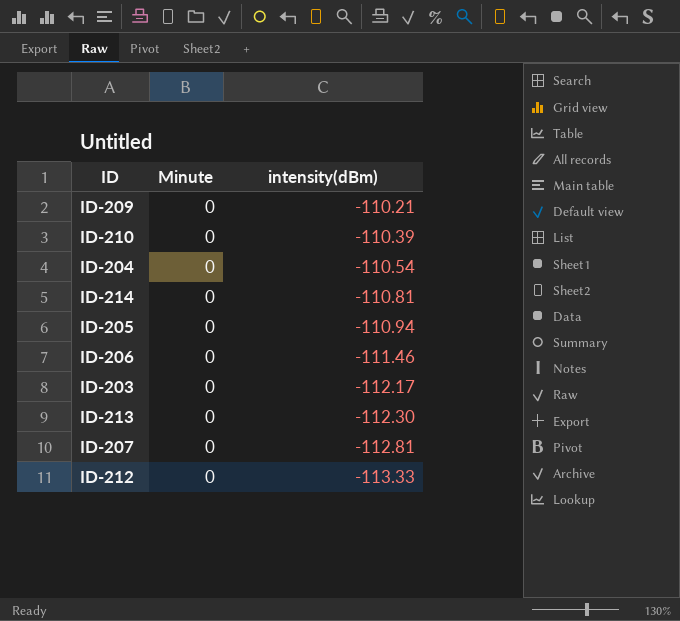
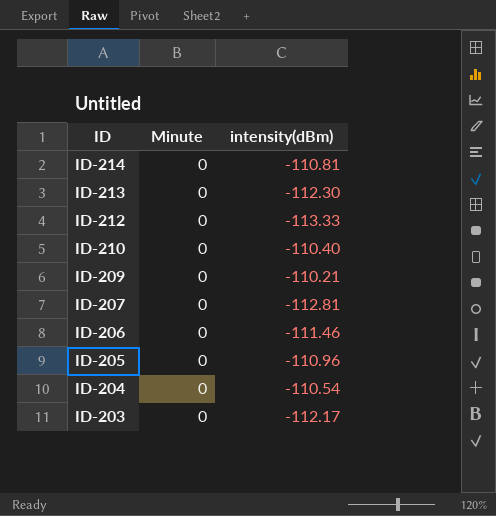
row order: intensity(dBm) descending -> ID descending
ID-210 | intensity(dBm): -110.39 -> -110.40
ID-205 | intensity(dBm): -110.94 -> -110.96

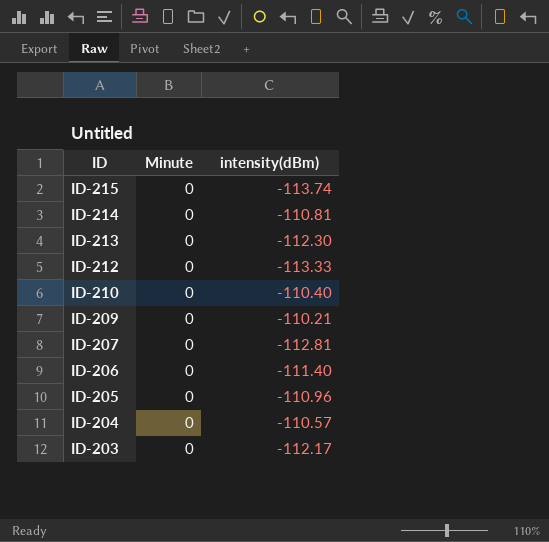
row ID-215: none -> 0 | -113.74
ID-206 | intensity(dBm): -111.46 -> -111.40
ID-204 | intensity(dBm): -110.54 -> -110.57

